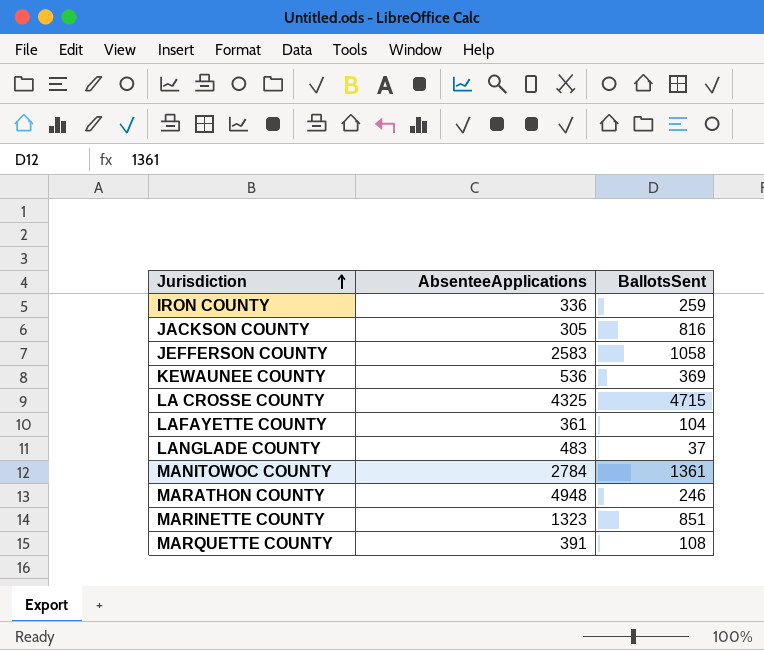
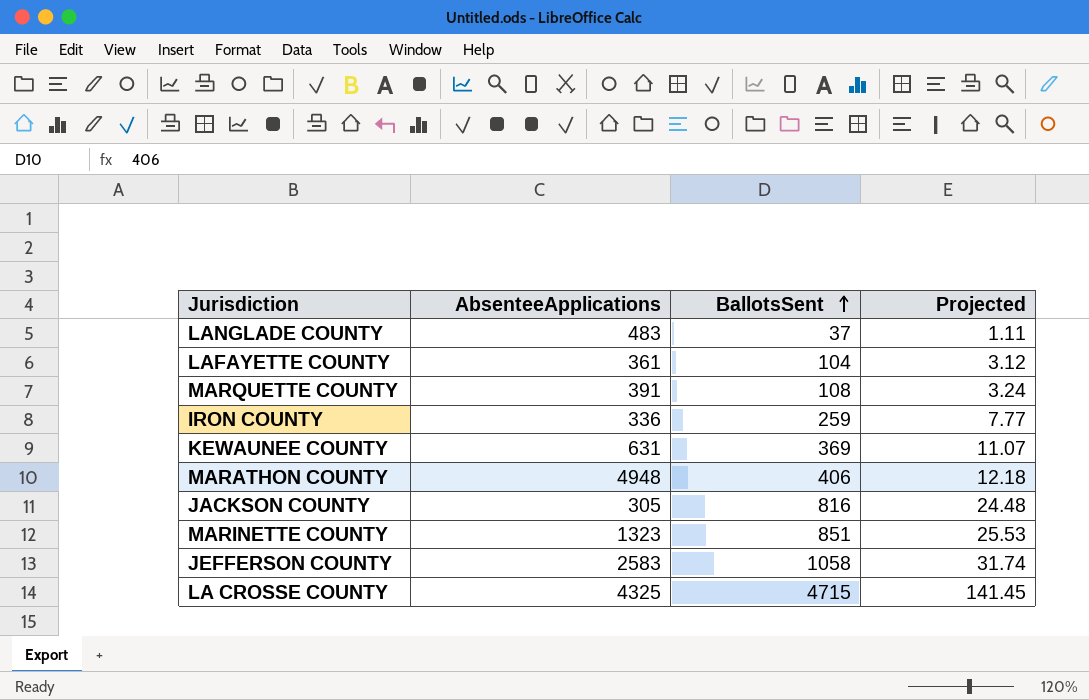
row order: Jurisdiction ascending -> BallotsSent ascending
column Projected | formula: none -> [BallotsSent] * 0.03
row MANITOWOC COUNTY: 2784 | 1361 -> none
KEWAUNEE COUNTY | AbsenteeApplications: 536 -> 631
MARATHON COUNTY | BallotsSent: 246 -> 406

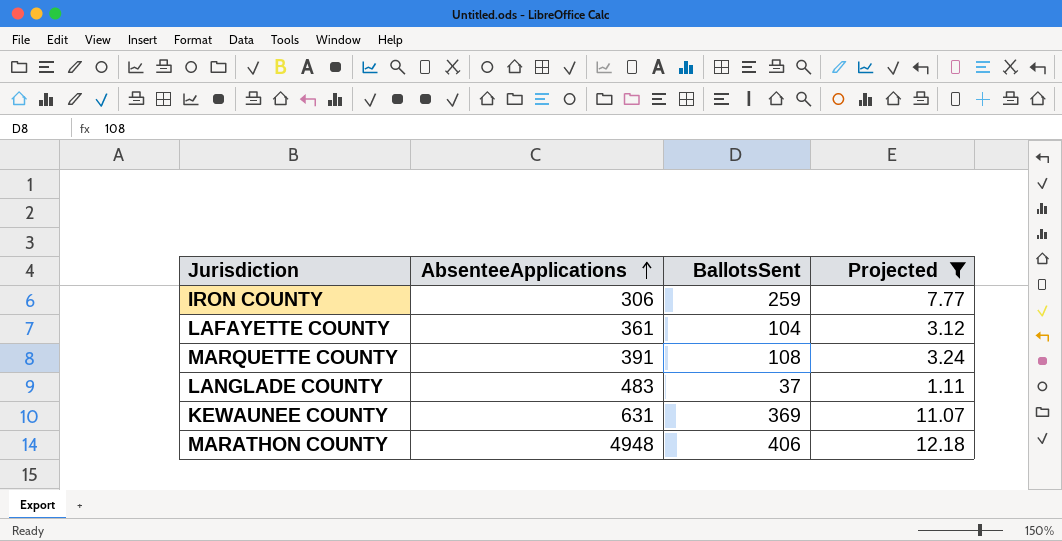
filter: none -> Projected <= 12.18
row order: BallotsSent ascending -> AbsenteeApplications ascending
IRON COUNTY | AbsenteeApplications: 336 -> 306

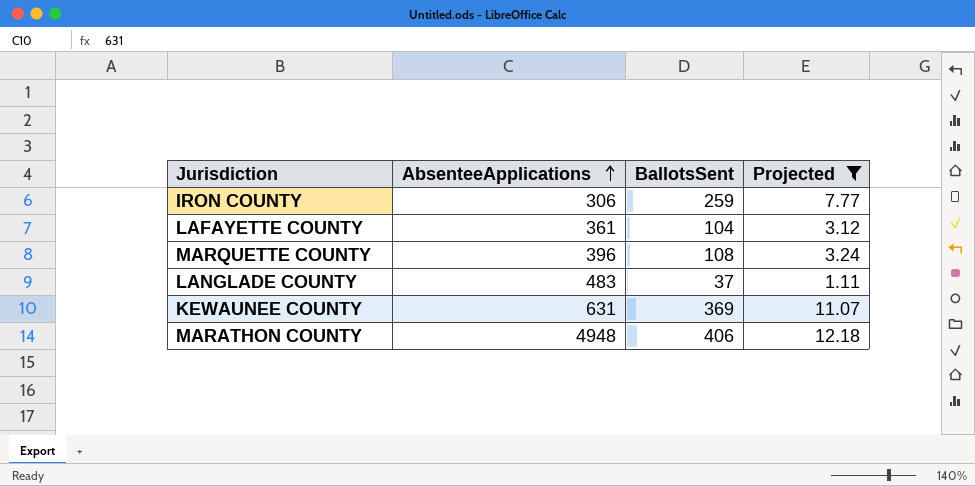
MARQUETTE COUNTY | AbsenteeApplications: 391 -> 396

